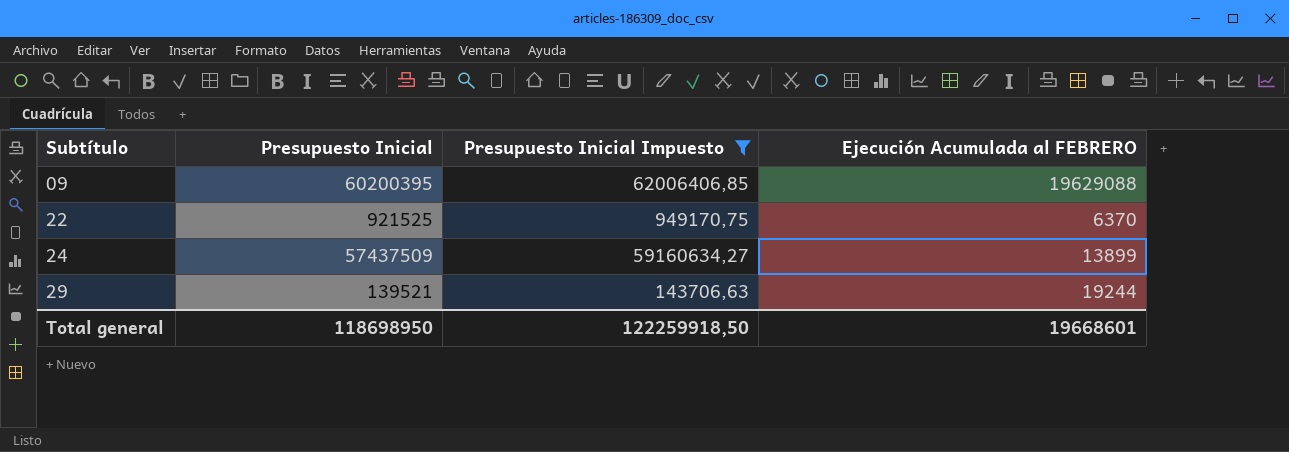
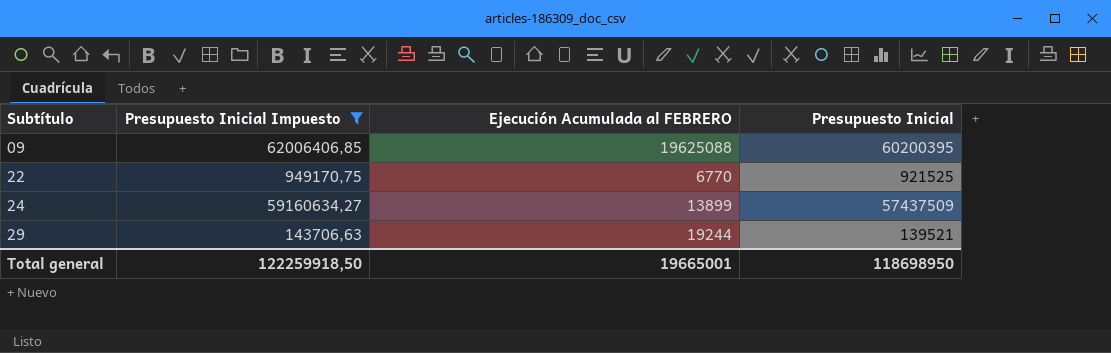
column Presupuesto Inicial | position: 2 -> 4
09 | Ejecución Acumulada al FEBRERO: 19629088 -> 19625088
22 | Ejecución Acumulada al FEBRERO: 6370 -> 6770
Total general | Ejecución Acumulada al FEBRERO: 19668601 -> 19665001

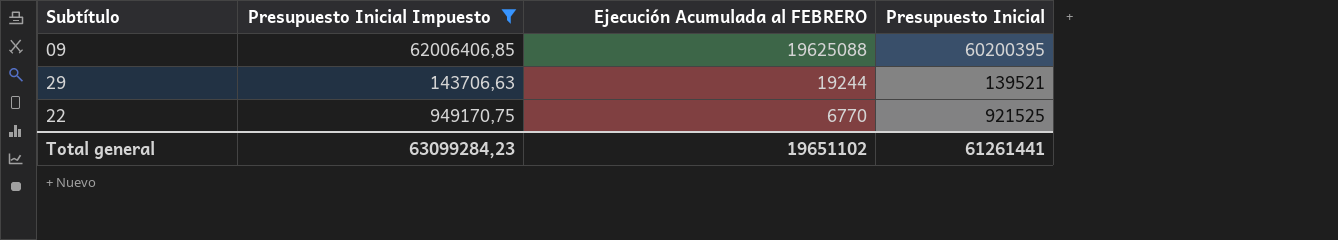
row order: Subtítulo ascending -> Ejecución Acumulada al FEBRERO descending
row 24: 59160634,27 | 13899 | 57437509 -> none
Total general | Presupuesto Inicial Impuesto: 122259918,50 -> 63099284,23
Total general | Ejecución Acumulada al FEBRERO: 19665001 -> 19651102
Total general | Presupuesto Inicial: 118698950 -> 61261441

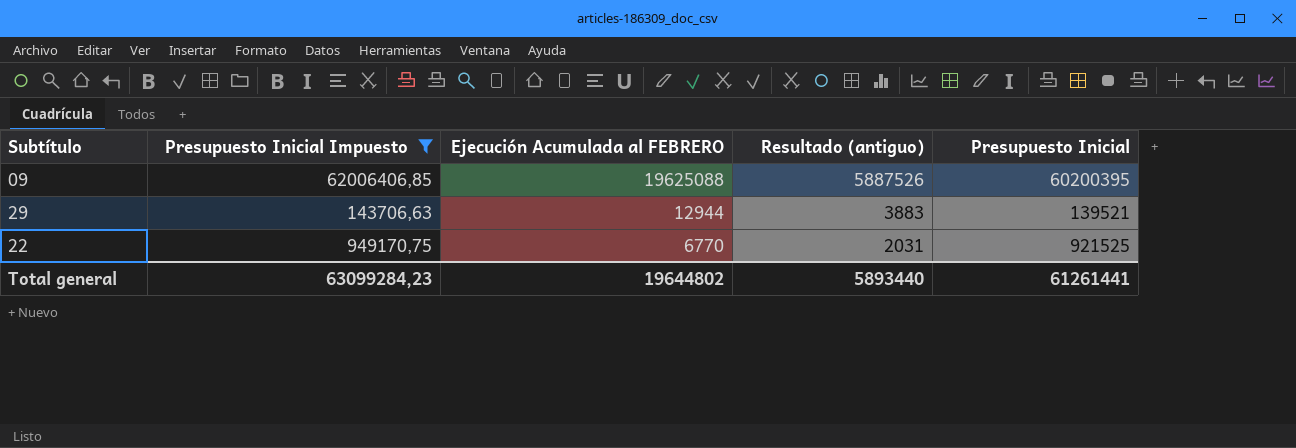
column Resultado (antiguo) | formula: none -> [Ejecución Acumulada al FEBRERO] * 0,3
29 | Ejecución Acumulada al FEBRERO: 19244 -> 12944
Total general | Ejecución Acumulada al FEBRERO: 19651102 -> 19644802

